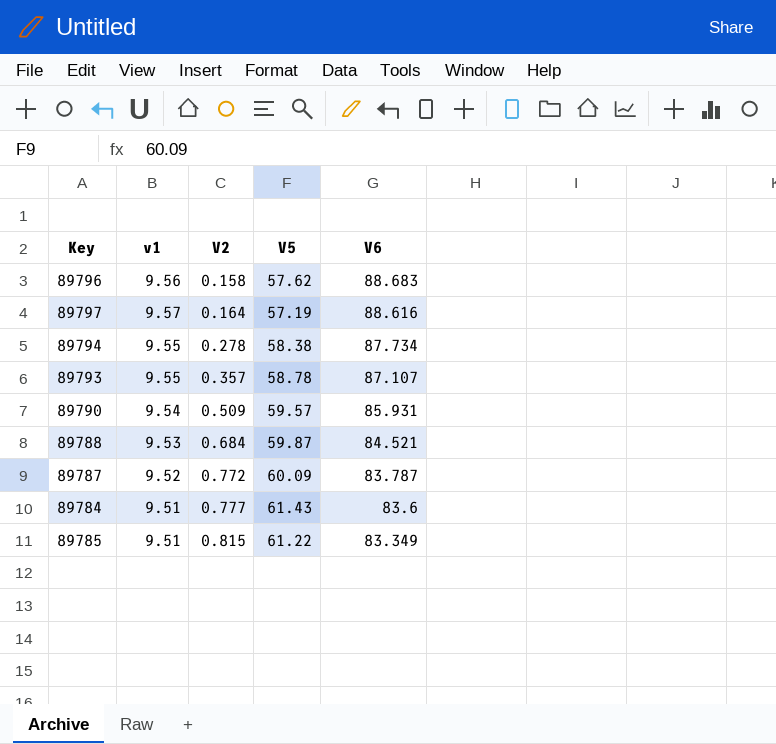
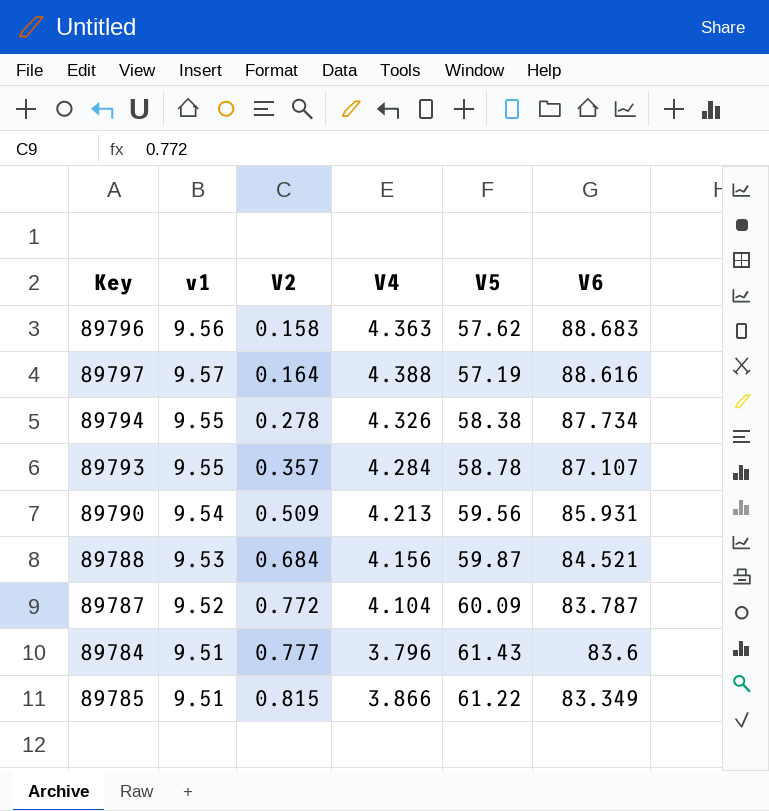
column V4 | position: none -> 4
89790 | V5: 59.57 -> 59.56

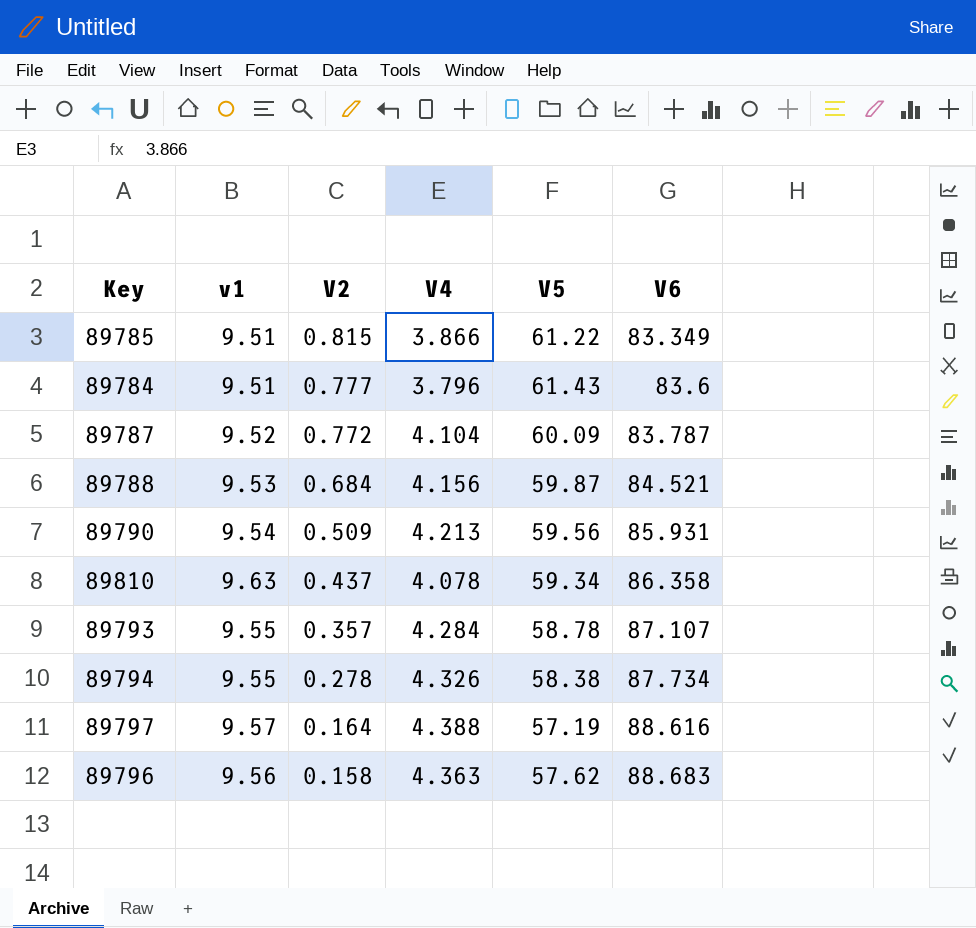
row order: V2 ascending -> V2 descending
row 89810: none -> 9.63 | 0.437 | 4.078 | 59.34 | 86.358

